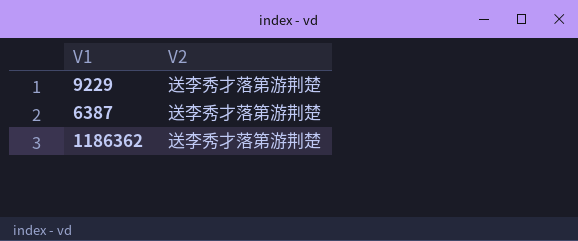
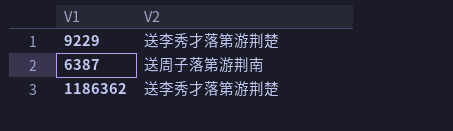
6387 | V2: 送李秀才落第游荆楚 -> 送周子落第游荆南

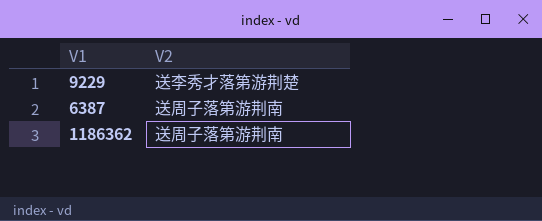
1186362 | V2: 送李秀才落第游荆楚 -> 送周子落第游荆南

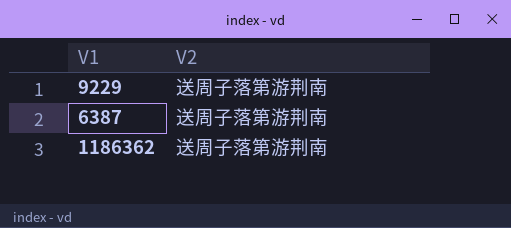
9229 | V2: 送李秀才落第游荆楚 -> 送周子落第游荆南

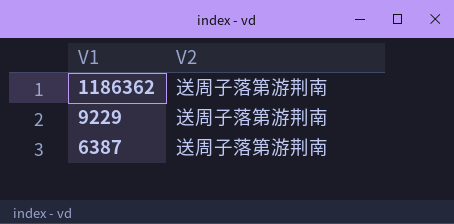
row order: none -> V1 descending

